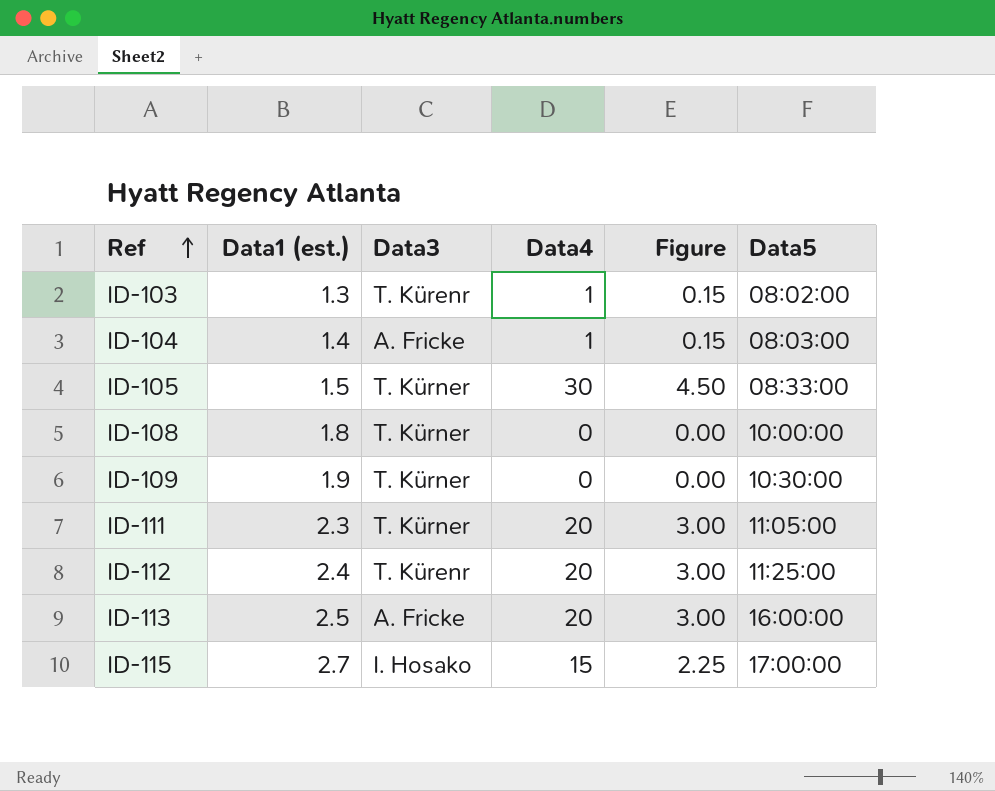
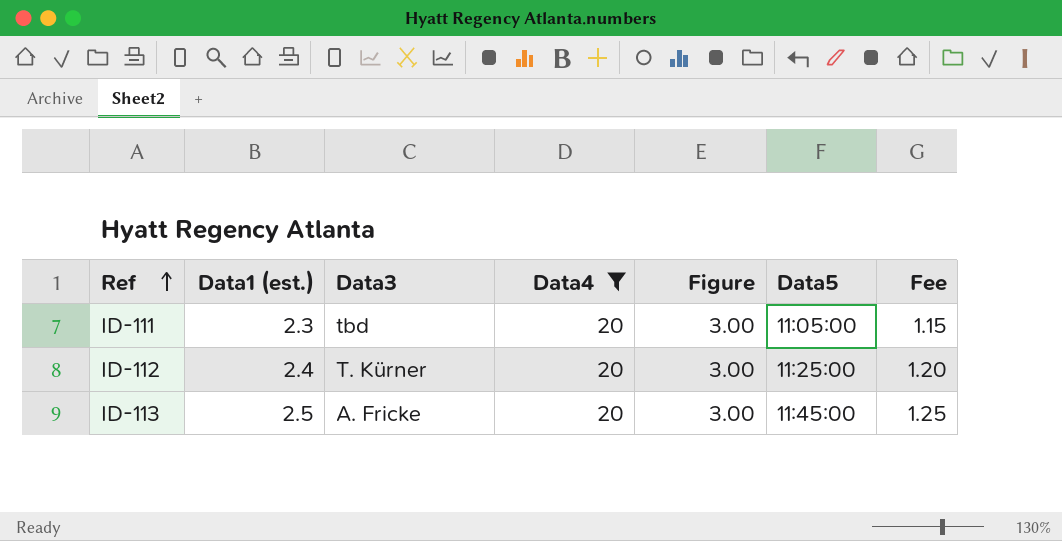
filter: none -> Data4 = 20
column Fee | formula: none -> [Data1 (est.)] * 0.5
ID-111 | Data3: T. Kürner -> tbd
ID-112 | Data3: T. Kürenr -> T. Kürner
ID-113 | Data5: 16:00:00 -> 11:45:00

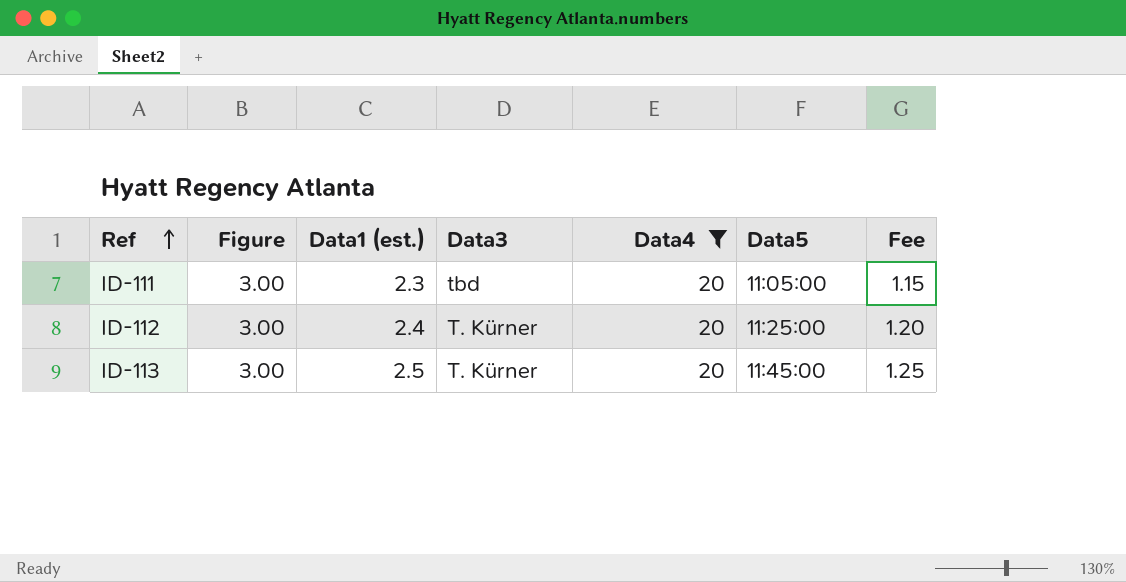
column Figure | position: 5 -> 2
ID-113 | Data3: A. Fricke -> T. Kürner

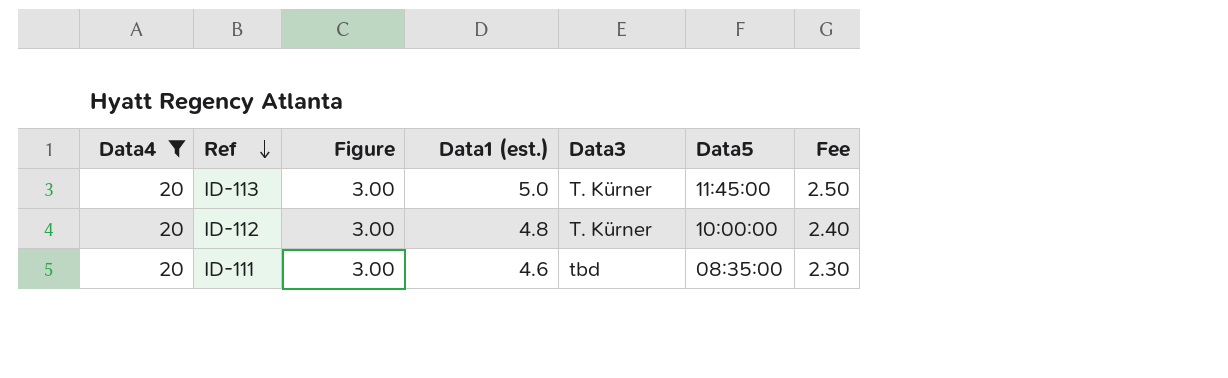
row order: Ref ascending -> Ref descending
column Data4 | position: 5 -> 1
ID-113 | Data1 (est.): 2.5 -> 5.0
ID-113 | Fee: 1.25 -> 2.50
ID-112 | Data1 (est.): 2.4 -> 4.8
ID-112 | Data5: 11:25:00 -> 10:00:00
ID-112 | Fee: 1.20 -> 2.40
ID-111 | Data1 (est.): 2.3 -> 4.6
ID-111 | Data5: 11:05:00 -> 08:35:00
ID-111 | Fee: 1.15 -> 2.30

